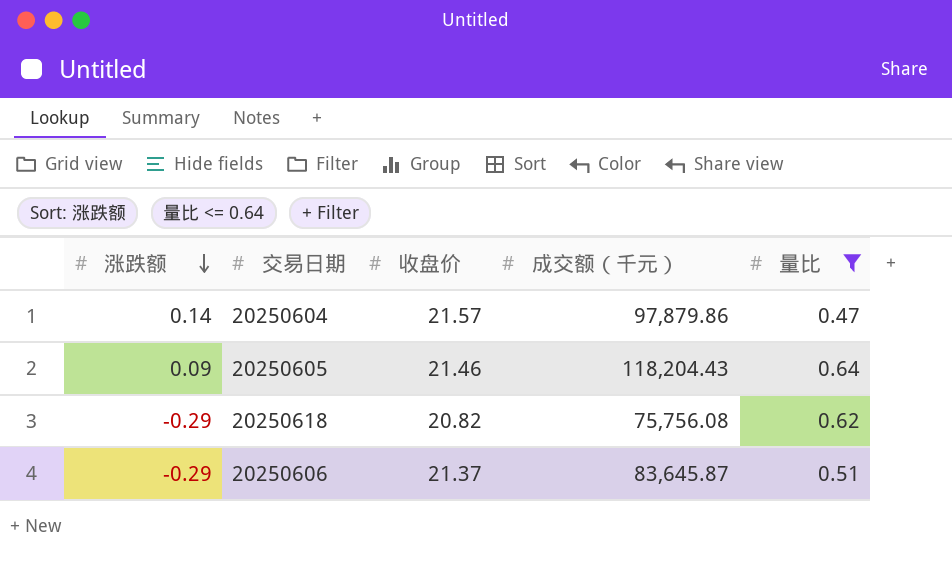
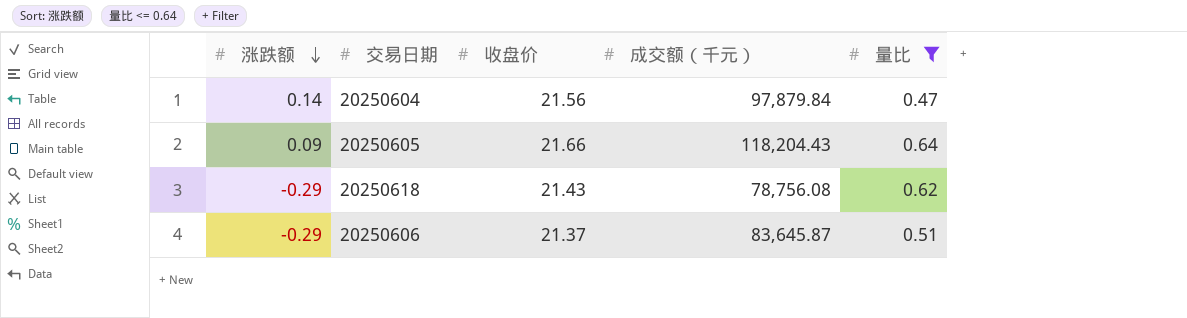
20250604 | 收盘价: 21.57 -> 21.56
20250604 | 成交额（千元）: 97,879.86 -> 97,879.84
20250605 | 收盘价: 21.46 -> 21.66
20250618 | 收盘价: 20.82 -> 21.43
20250618 | 成交额（千元）: 75,756.08 -> 78,756.08

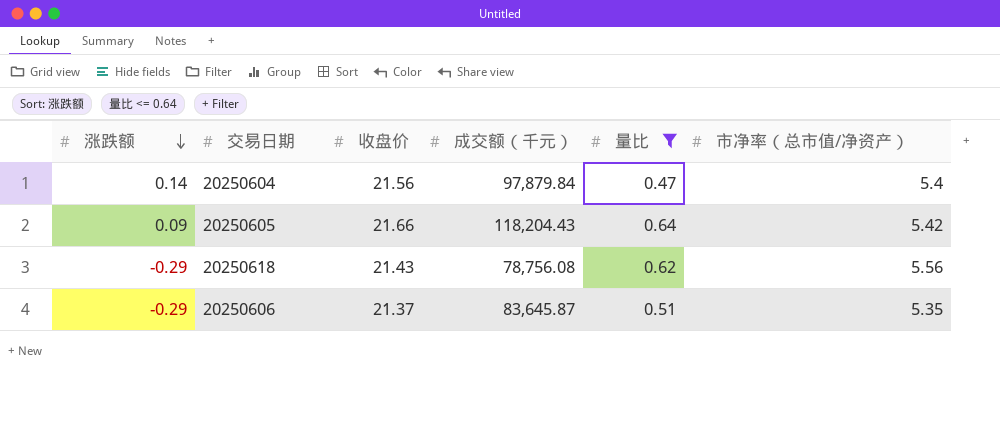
column 市净率（总市值/净资产） | position: none -> 6

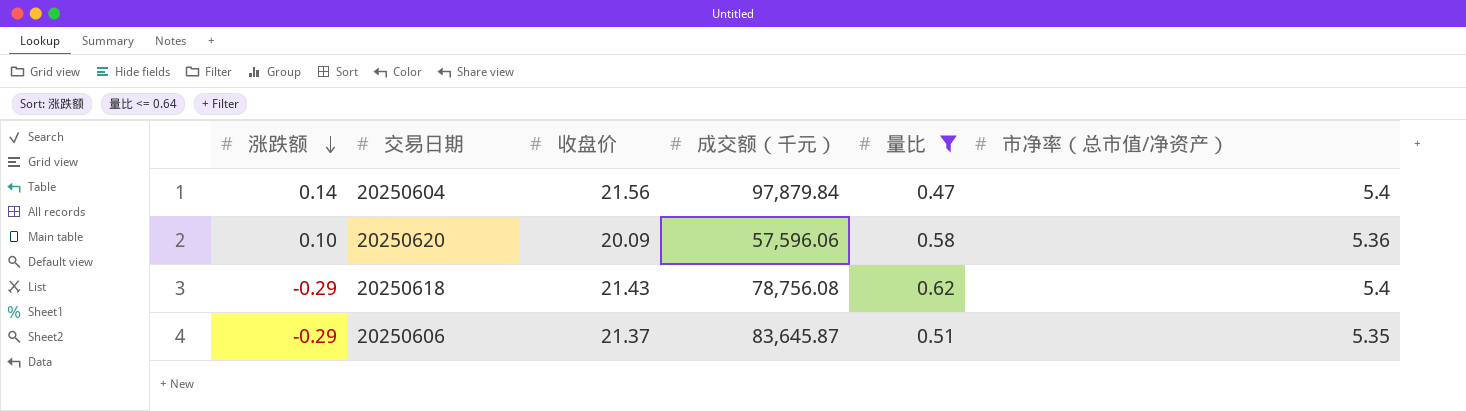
row 20250605: 0.09 | 21.66 | 118,204.43 | 0.64 | 5.42 -> none
row 20250620: none -> 0.10 | 20.09 | 57,596.06 | 0.58 | 5.36
20250618 | 市净率（总市值/净资产）: 5.56 -> 5.4

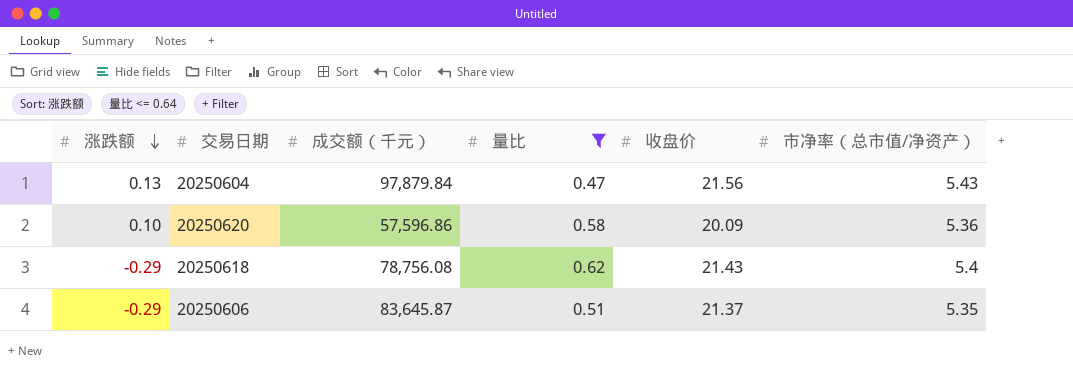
column 收盘价 | position: 3 -> 5
20250604 | 涨跌额: 0.14 -> 0.13
20250604 | 市净率（总市值/净资产）: 5.4 -> 5.43
20250620 | 成交额（千元）: 57,596.06 -> 57,596.86

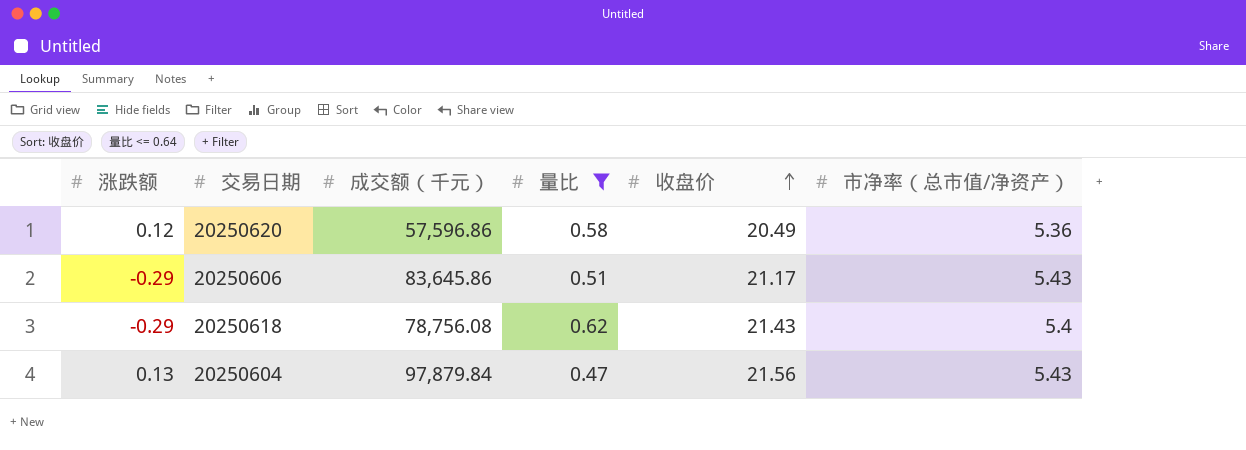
row order: 涨跌额 descending -> 收盘价 ascending
20250620 | 涨跌额: 0.10 -> 0.12
20250620 | 收盘价: 20.09 -> 20.49
20250606 | 成交额（千元）: 83,645.87 -> 83,645.86
20250606 | 收盘价: 21.37 -> 21.17
20250606 | 市净率（总市值/净资产）: 5.35 -> 5.43

